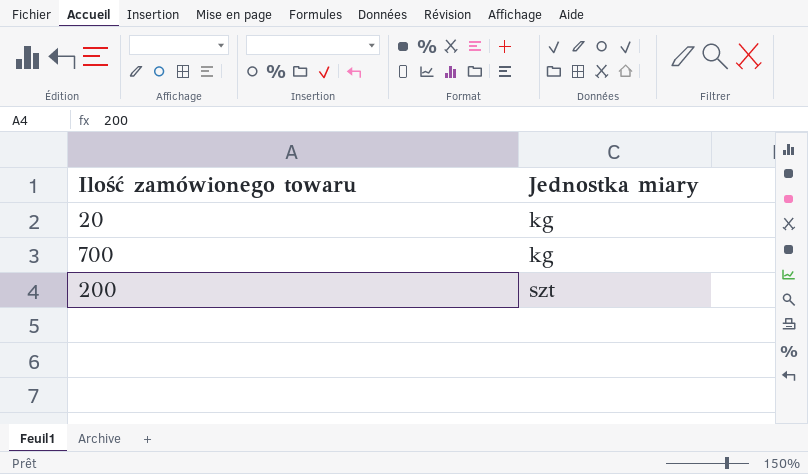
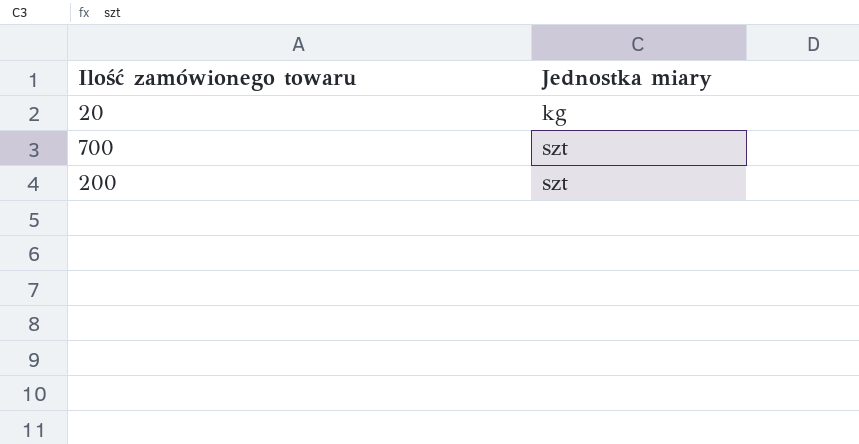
700 | Jednostka miary: kg -> szt

